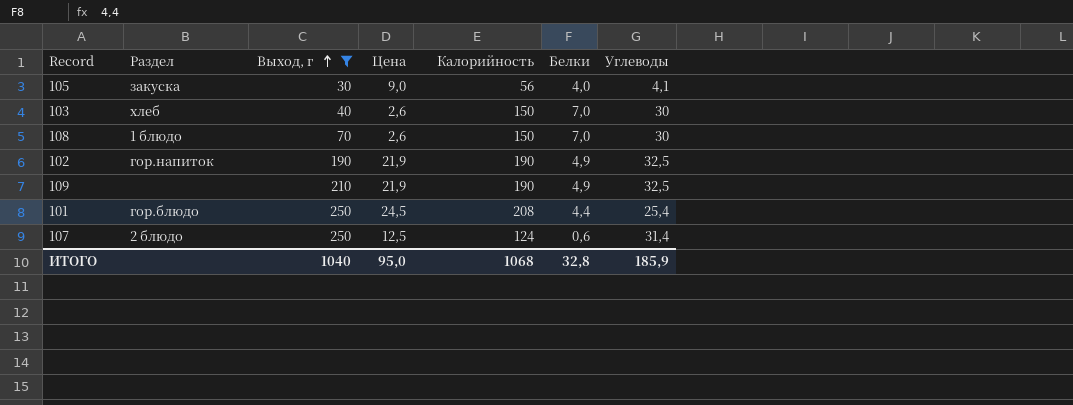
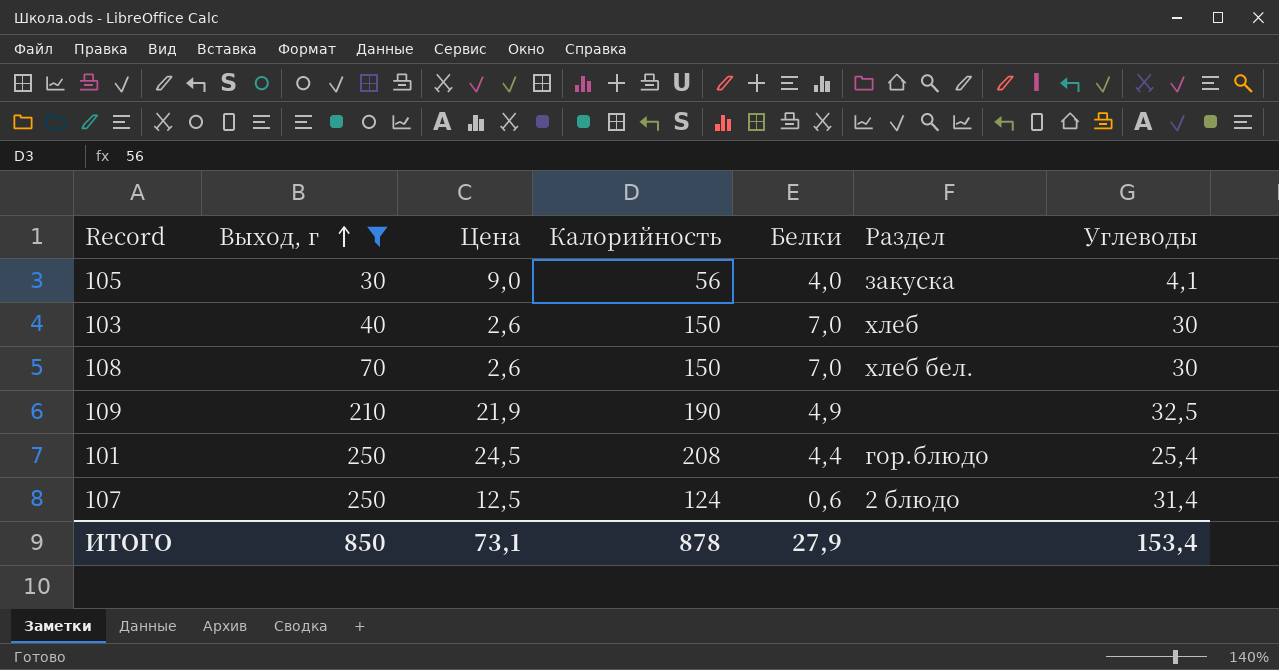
column Раздел | position: 2 -> 6
row 102: гор.напиток | 190 | 21,9 | 190 | 4,9 | 32,5 -> none
108 | Раздел: 1 блюдо -> хлеб бел.
ИТОГО | Выход, г: 1040 -> 850
ИТОГО | Цена: 95,0 -> 73,1
ИТОГО | Калорийность: 1068 -> 878
ИТОГО | Белки: 32,8 -> 27,9
ИТОГО | Углеводы: 185,9 -> 153,4

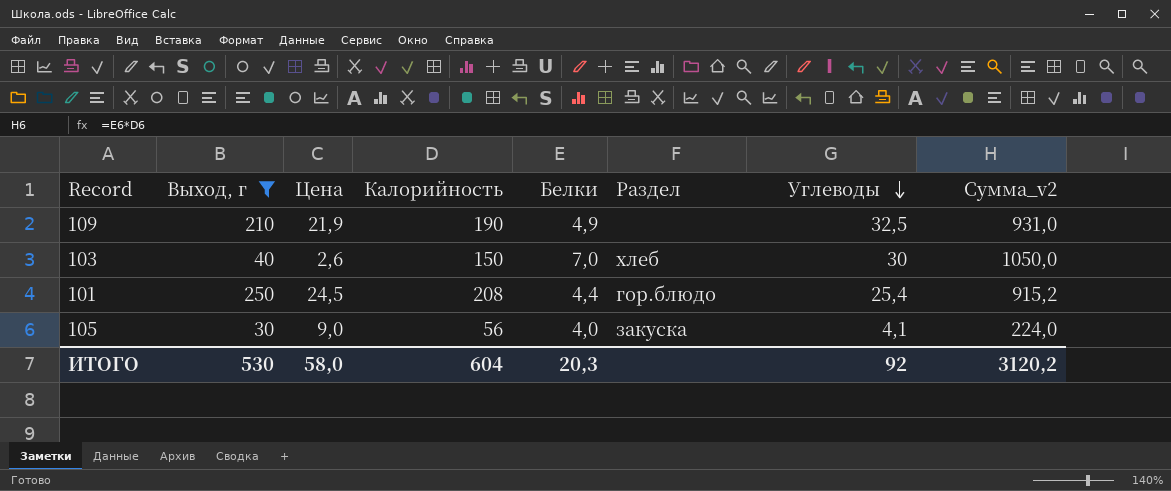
row order: Выход, г ascending -> Углеводы descending
column Сумма_v2 | formula: none -> [Калорийность] * [Белки]
row 108: 70 | 2,6 | 150 | 7,0 | хлеб бел. | 30 -> none
row 107: 250 | 12,5 | 124 | 0,6 | 2 блюдо | 31,4 -> none
ИТОГО | Выход, г: 850 -> 530
ИТОГО | Цена: 73,1 -> 58,0
ИТОГО | Калорийность: 878 -> 604
ИТОГО | Белки: 27,9 -> 20,3
ИТОГО | Углеводы: 153,4 -> 92

